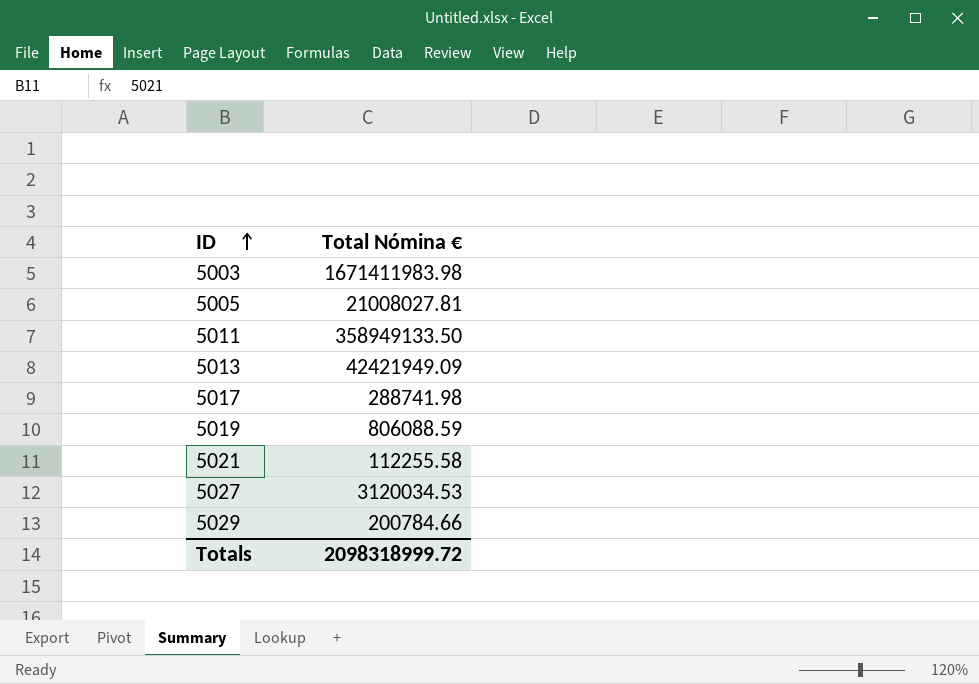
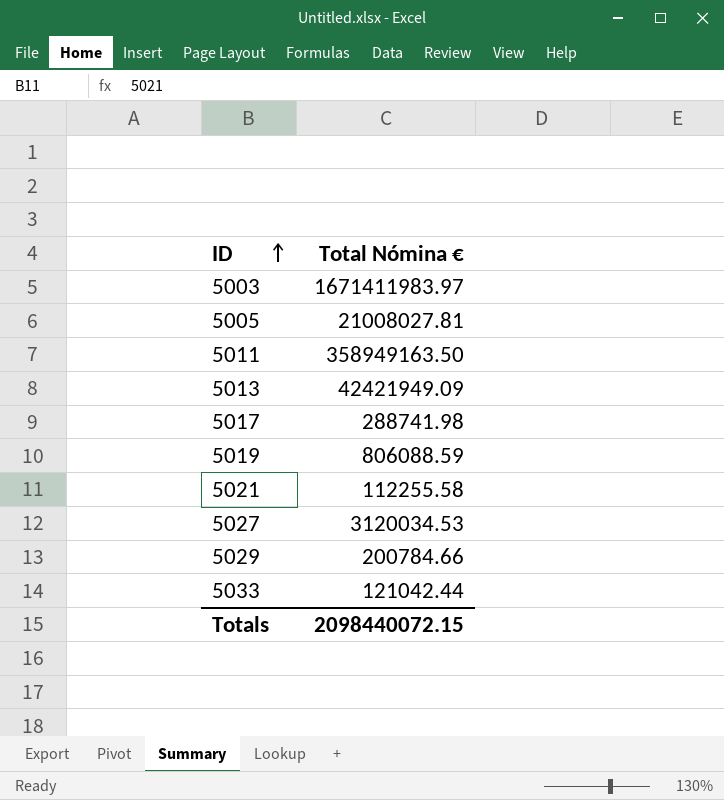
5003 | Total Nómina €: 1671411983.98 -> 1671411983.97
5011 | Total Nómina €: 358949133.50 -> 358949163.50
row 5033: none -> 121042.44
Totals | Total Nómina €: 2098318999.72 -> 2098440072.15

